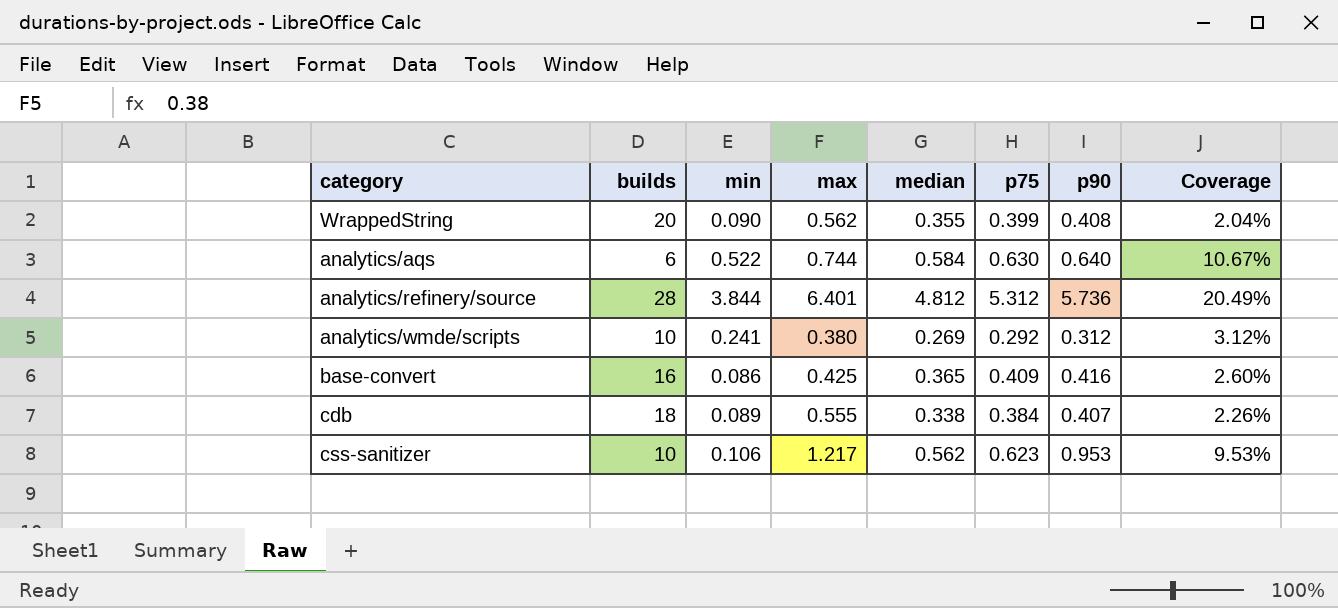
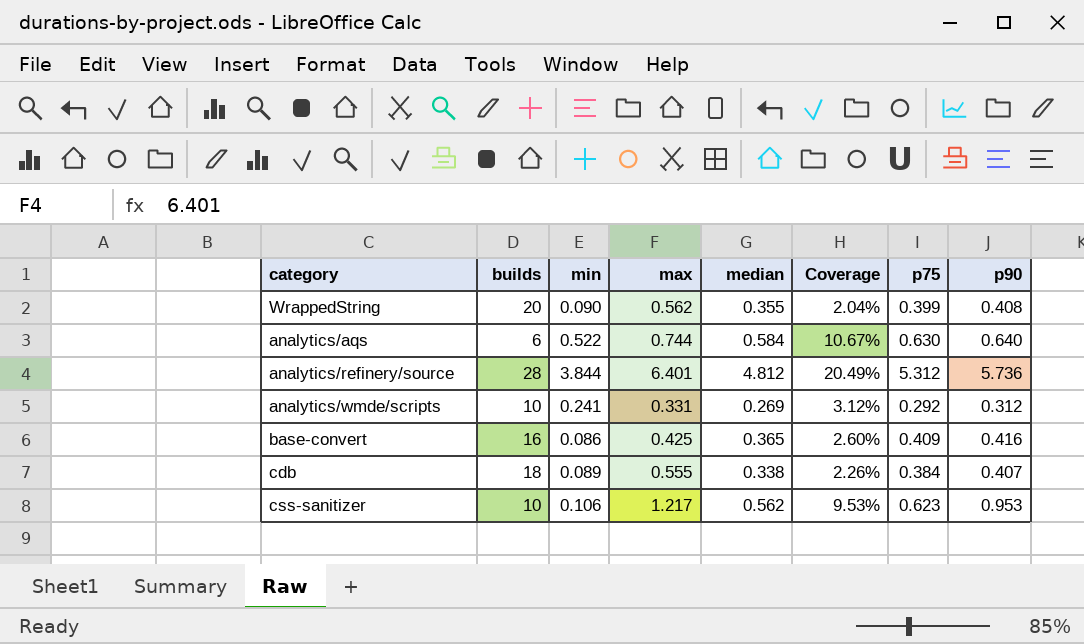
column Coverage | position: 8 -> 6
analytics/wmde/scripts | max: 0.380 -> 0.331

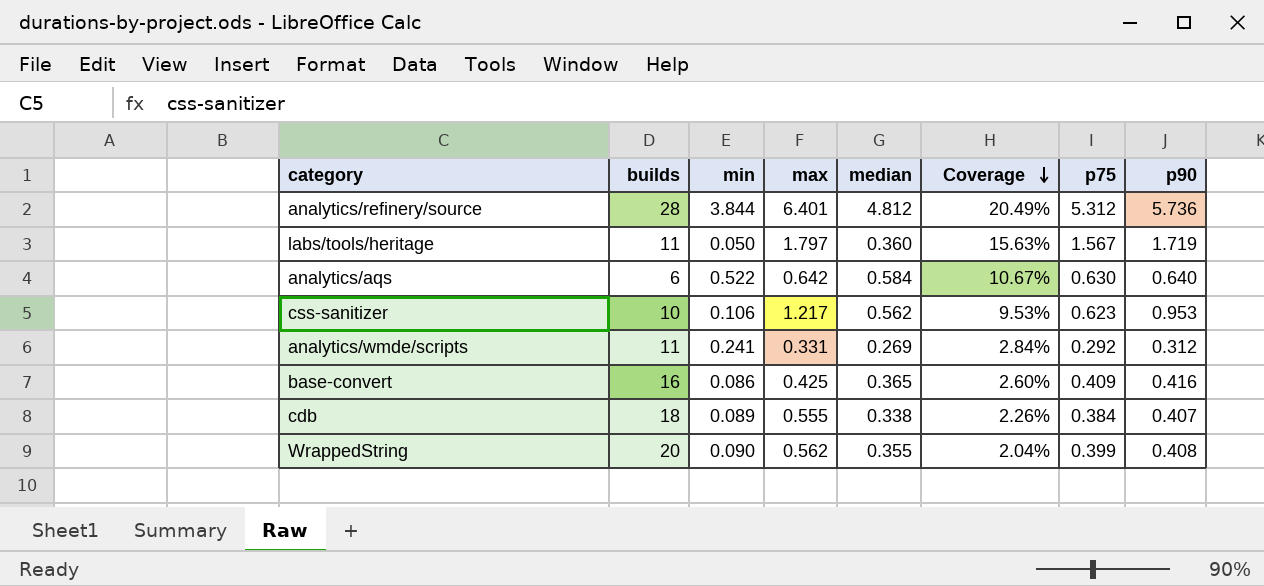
row order: none -> Coverage descending
row labs/tools/heritage: none -> 11 | 0.050 | 1.797 | 0.360 | 15.63% | 1.567 | 1.719
analytics/aqs | max: 0.744 -> 0.642
analytics/wmde/scripts | builds: 10 -> 11
analytics/wmde/scripts | Coverage: 3.12% -> 2.84%

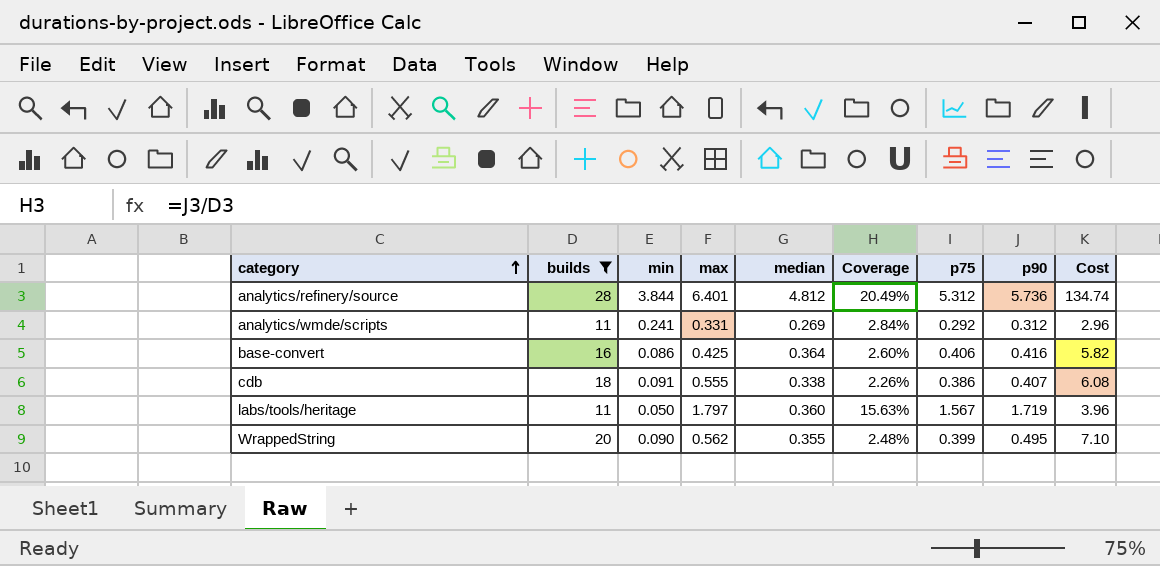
filter: none -> builds >= 11
row order: Coverage descending -> category ascending
column Cost | formula: none -> [builds] * [median]
base-convert | median: 0.365 -> 0.364
base-convert | p75: 0.409 -> 0.406
cdb | min: 0.089 -> 0.091
cdb | p75: 0.384 -> 0.386
WrappedString | Coverage: 2.04% -> 2.48%
WrappedString | p90: 0.408 -> 0.495

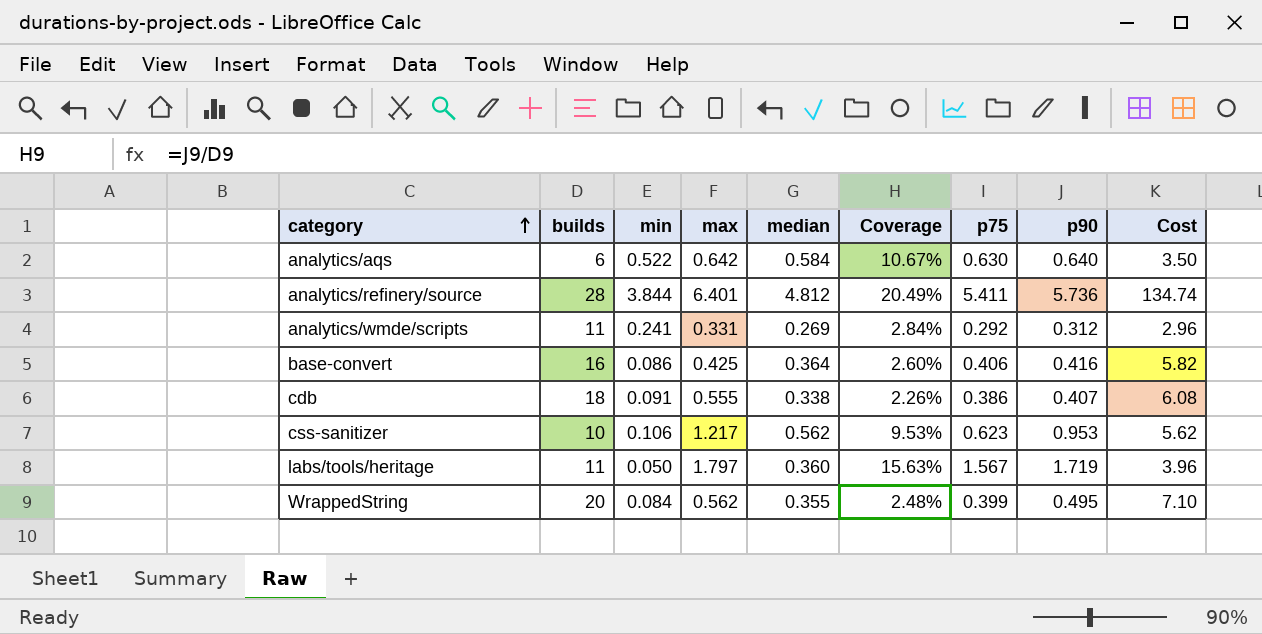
filter: builds >= 11 -> none
analytics/refinery/source | p75: 5.312 -> 5.411
WrappedString | min: 0.090 -> 0.084

